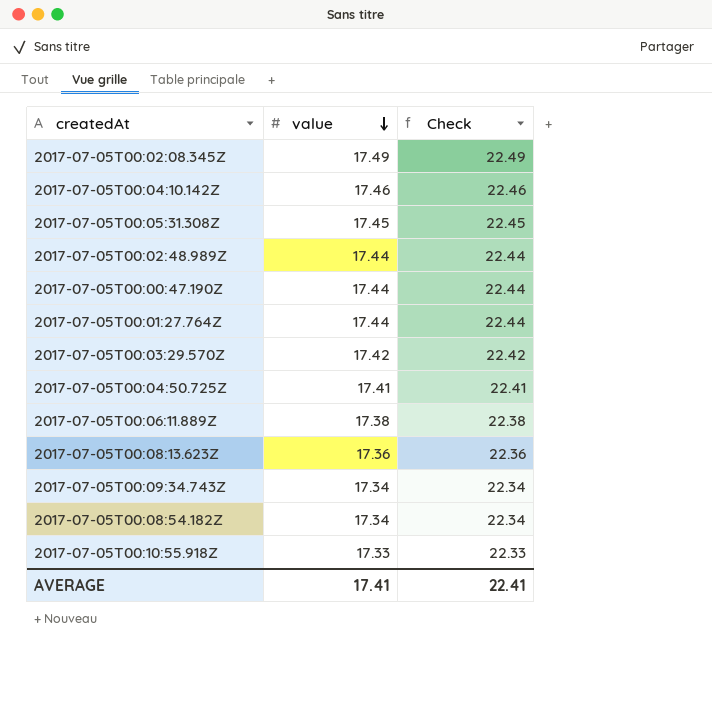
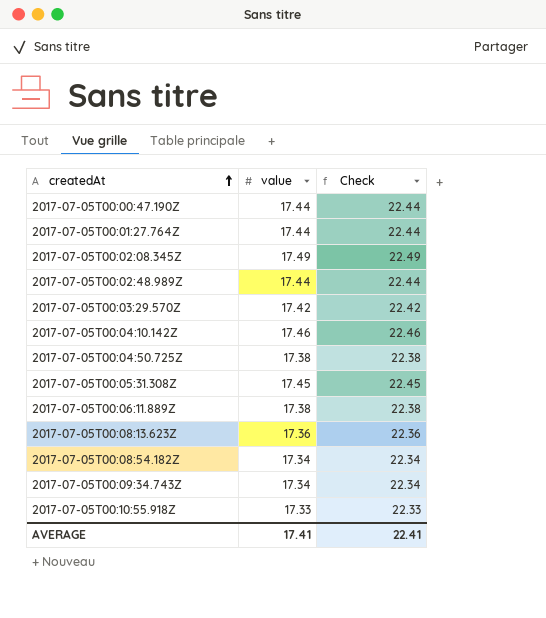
row order: value descending -> createdAt ascending
2017-07-05T00:04:50.725Z | value: 17.41 -> 17.38
2017-07-05T00:04:50.725Z | Check: 22.41 -> 22.38

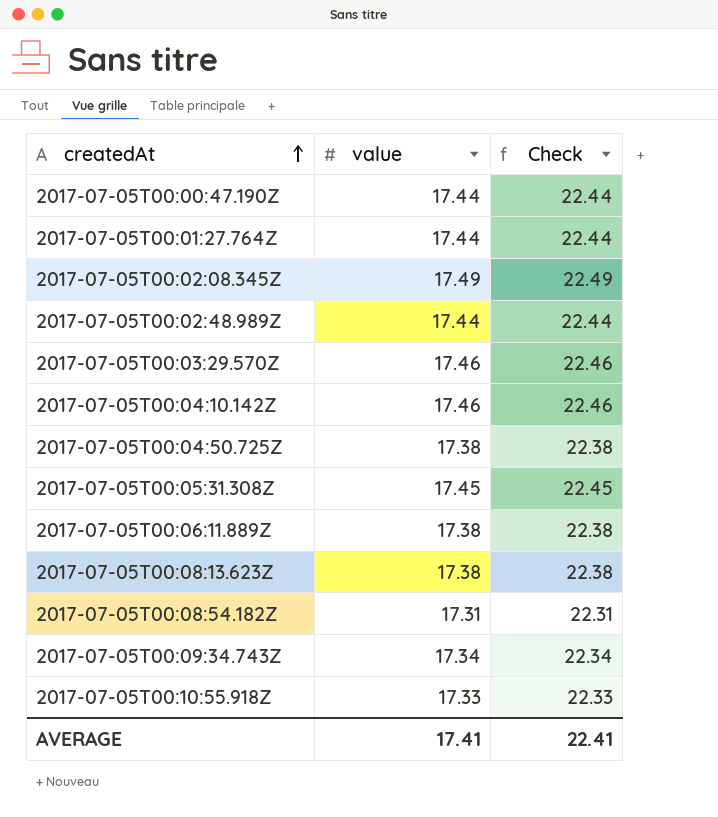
2017-07-05T00:03:29.570Z | value: 17.42 -> 17.46
2017-07-05T00:03:29.570Z | Check: 22.42 -> 22.46
2017-07-05T00:08:13.623Z | value: 17.36 -> 17.38
2017-07-05T00:08:13.623Z | Check: 22.36 -> 22.38
2017-07-05T00:08:54.182Z | value: 17.34 -> 17.31
2017-07-05T00:08:54.182Z | Check: 22.34 -> 22.31

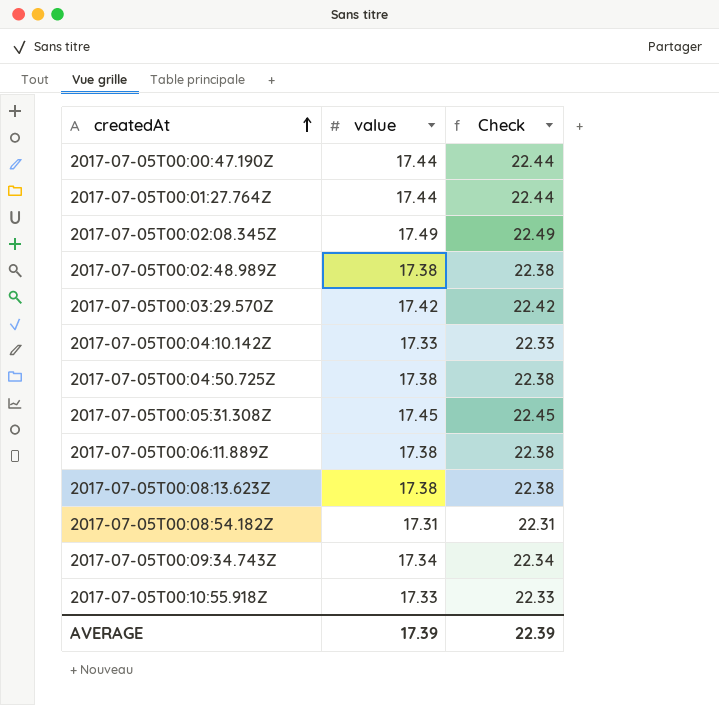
2017-07-05T00:02:48.989Z | value: 17.44 -> 17.38
2017-07-05T00:02:48.989Z | Check: 22.44 -> 22.38
2017-07-05T00:03:29.570Z | value: 17.46 -> 17.42
2017-07-05T00:03:29.570Z | Check: 22.46 -> 22.42
2017-07-05T00:04:10.142Z | value: 17.46 -> 17.33
2017-07-05T00:04:10.142Z | Check: 22.46 -> 22.33
AVERAGE | value: 17.41 -> 17.39
AVERAGE | Check: 22.41 -> 22.39

